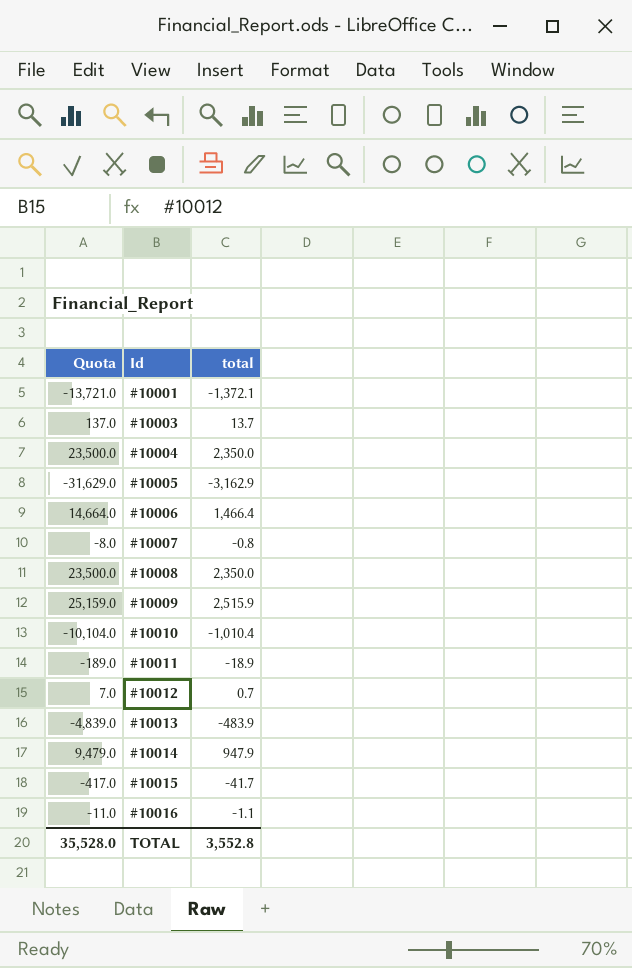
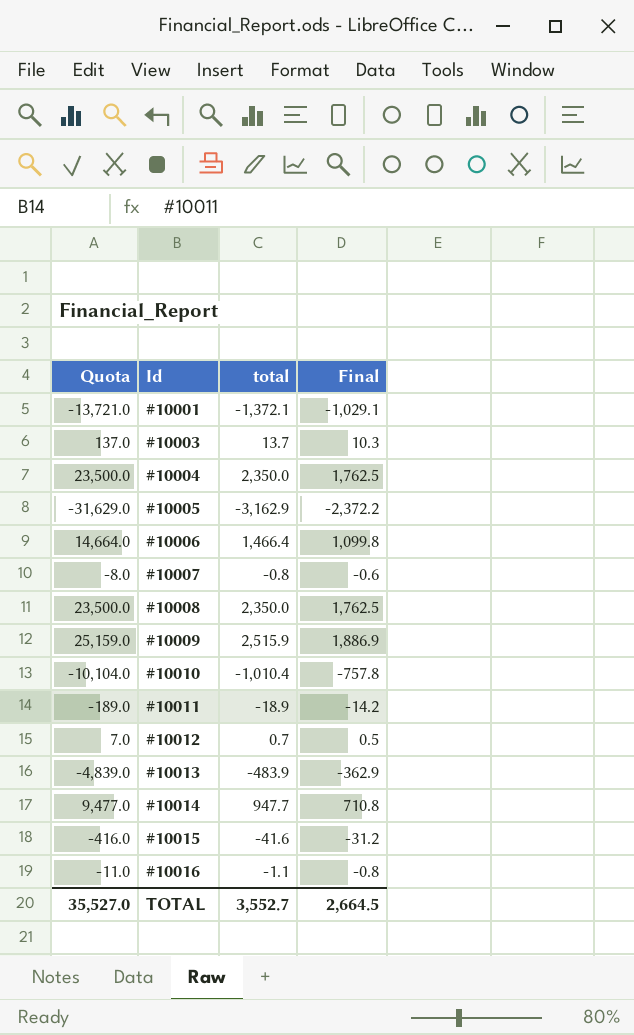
column Final | formula: none -> [total] * 0.75
#10014 | Quota: 9,479.0 -> 9,477.0
#10014 | total: 947.9 -> 947.7
#10015 | Quota: -417.0 -> -416.0
#10015 | total: -41.7 -> -41.6
TOTAL | Quota: 35,528.0 -> 35,527.0
TOTAL | total: 3,552.8 -> 3,552.7

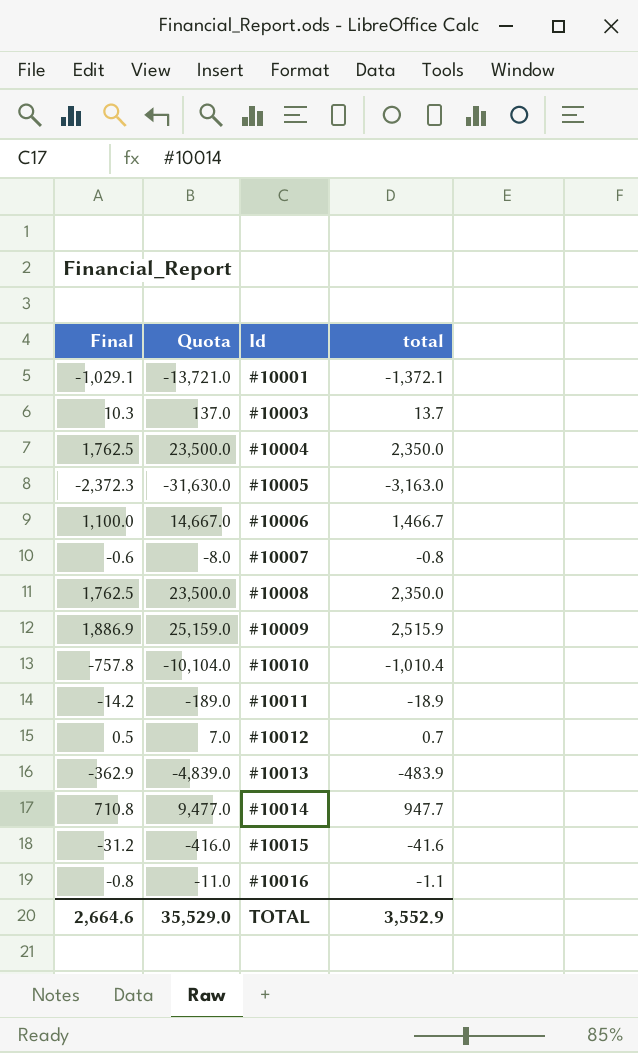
column Final | position: 4 -> 1
#10005 | Final: -2,372.2 -> -2,372.3
#10005 | Quota: -31,629.0 -> -31,630.0
#10005 | total: -3,162.9 -> -3,163.0
#10006 | Final: 1,099.8 -> 1,100.0
#10006 | Quota: 14,664.0 -> 14,667.0
#10006 | total: 1,466.4 -> 1,466.7
TOTAL | Final: 2,664.5 -> 2,664.6
TOTAL | Quota: 35,527.0 -> 35,529.0
TOTAL | total: 3,552.7 -> 3,552.9

